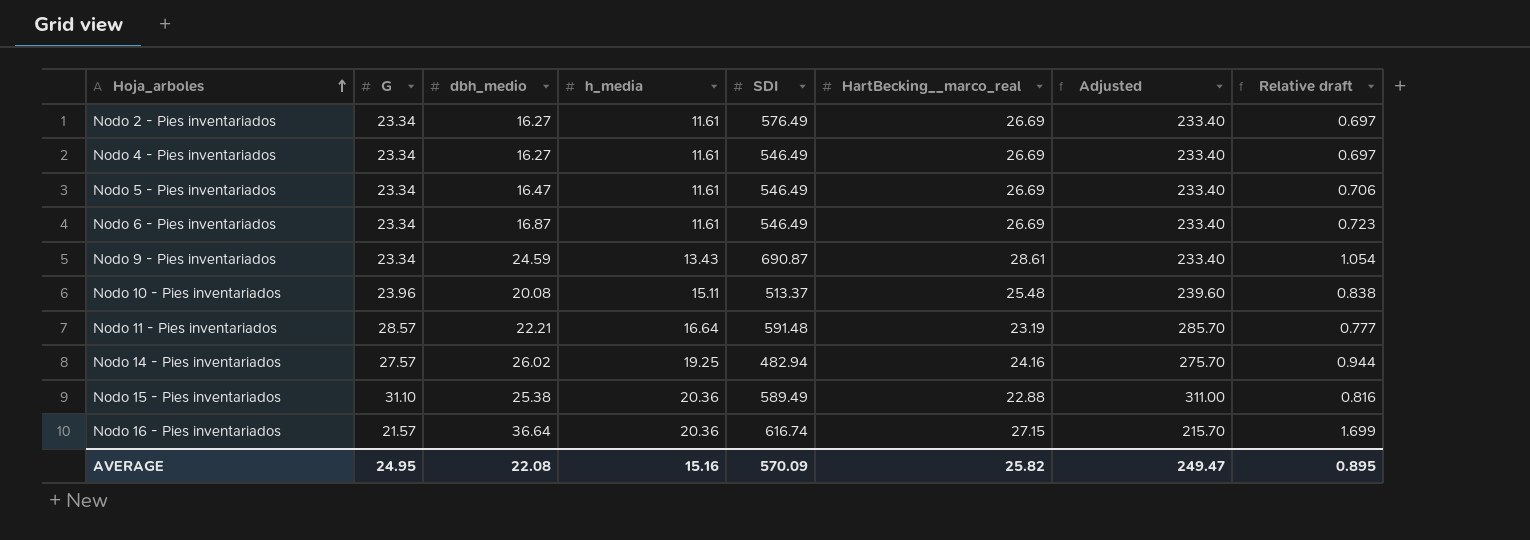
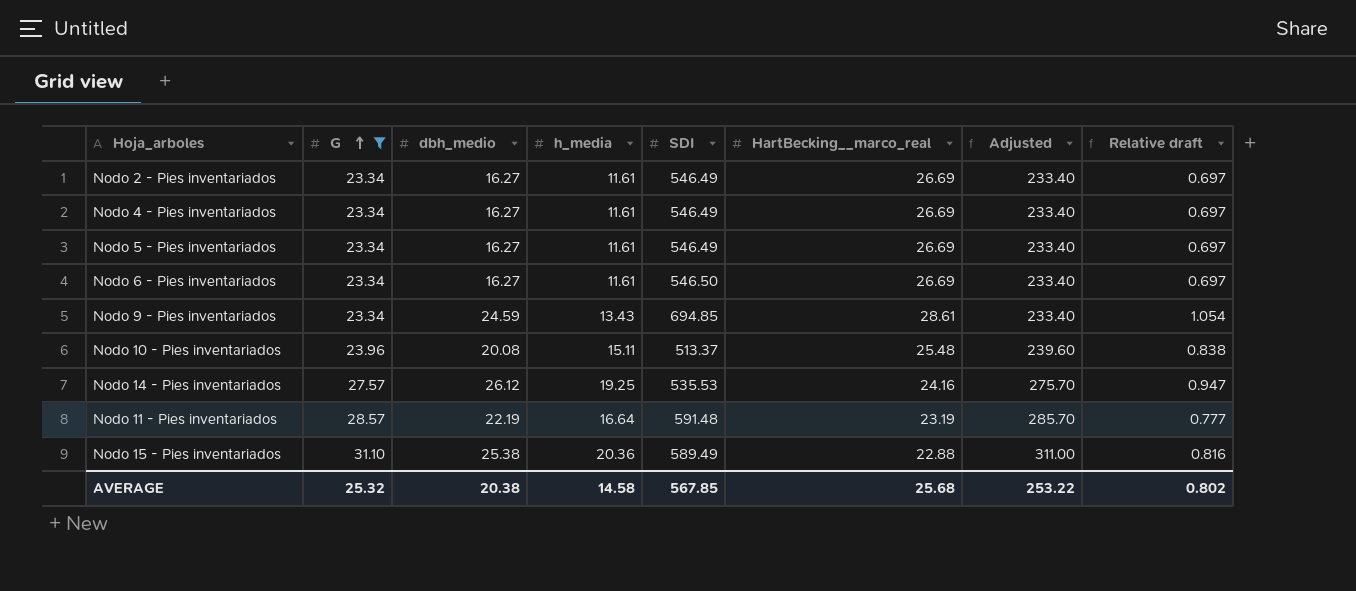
filter: none -> G != 21.57
row order: Hoja_arboles ascending -> G ascending
Nodo 2 - Pies inventariados | SDI: 576.49 -> 546.49
Nodo 5 - Pies inventariados | dbh_medio: 16.47 -> 16.27
Nodo 5 - Pies inventariados | Relative draft: 0.706 -> 0.697
Nodo 6 - Pies inventariados | dbh_medio: 16.87 -> 16.27
Nodo 6 - Pies inventariados | SDI: 546.49 -> 546.50
Nodo 6 - Pies inventariados | Relative draft: 0.723 -> 0.697
Nodo 9 - Pies inventariados | SDI: 690.87 -> 694.85
Nodo 14 - Pies inventariados | dbh_medio: 26.02 -> 26.12
Nodo 14 - Pies inventariados | SDI: 482.94 -> 535.53
Nodo 14 - Pies inventariados | Relative draft: 0.944 -> 0.947
Nodo 11 - Pies inventariados | dbh_medio: 22.21 -> 22.19
AVERAGE | G: 24.95 -> 25.32
AVERAGE | dbh_medio: 22.08 -> 20.38
AVERAGE | h_media: 15.16 -> 14.58
AVERAGE | SDI: 570.09 -> 567.85
AVERAGE | HartBecking__marco_real: 25.82 -> 25.68
AVERAGE | Adjusted: 249.47 -> 253.22
AVERAGE | Relative draft: 0.895 -> 0.802

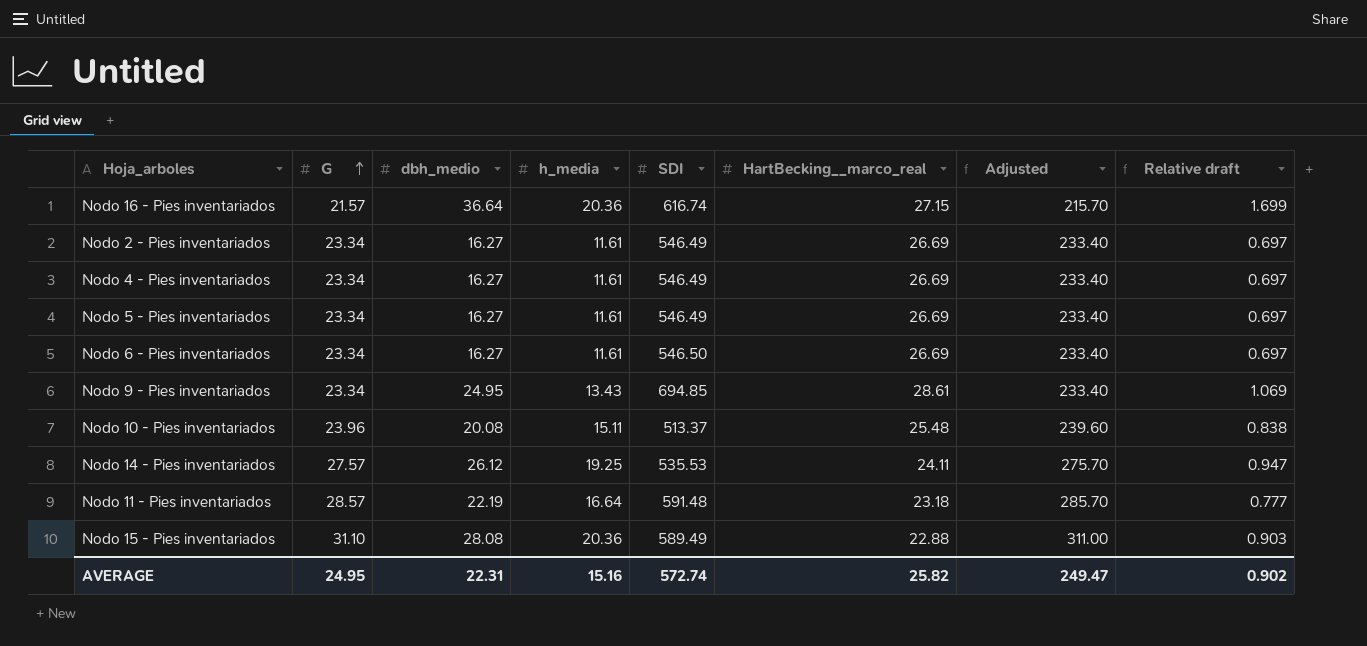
filter: G != 21.57 -> none
Nodo 9 - Pies inventariados | dbh_medio: 24.59 -> 24.95
Nodo 9 - Pies inventariados | Relative draft: 1.054 -> 1.069
Nodo 14 - Pies inventariados | HartBecking__marco_real: 24.16 -> 24.11
Nodo 11 - Pies inventariados | HartBecking__marco_real: 23.19 -> 23.18
Nodo 15 - Pies inventariados | dbh_medio: 25.38 -> 28.08
Nodo 15 - Pies inventariados | Relative draft: 0.816 -> 0.903
AVERAGE | G: 25.32 -> 24.95
AVERAGE | dbh_medio: 20.38 -> 22.31
AVERAGE | h_media: 14.58 -> 15.16
AVERAGE | SDI: 567.85 -> 572.74
AVERAGE | HartBecking__marco_real: 25.68 -> 25.82
AVERAGE | Adjusted: 253.22 -> 249.47
AVERAGE | Relative draft: 0.802 -> 0.902

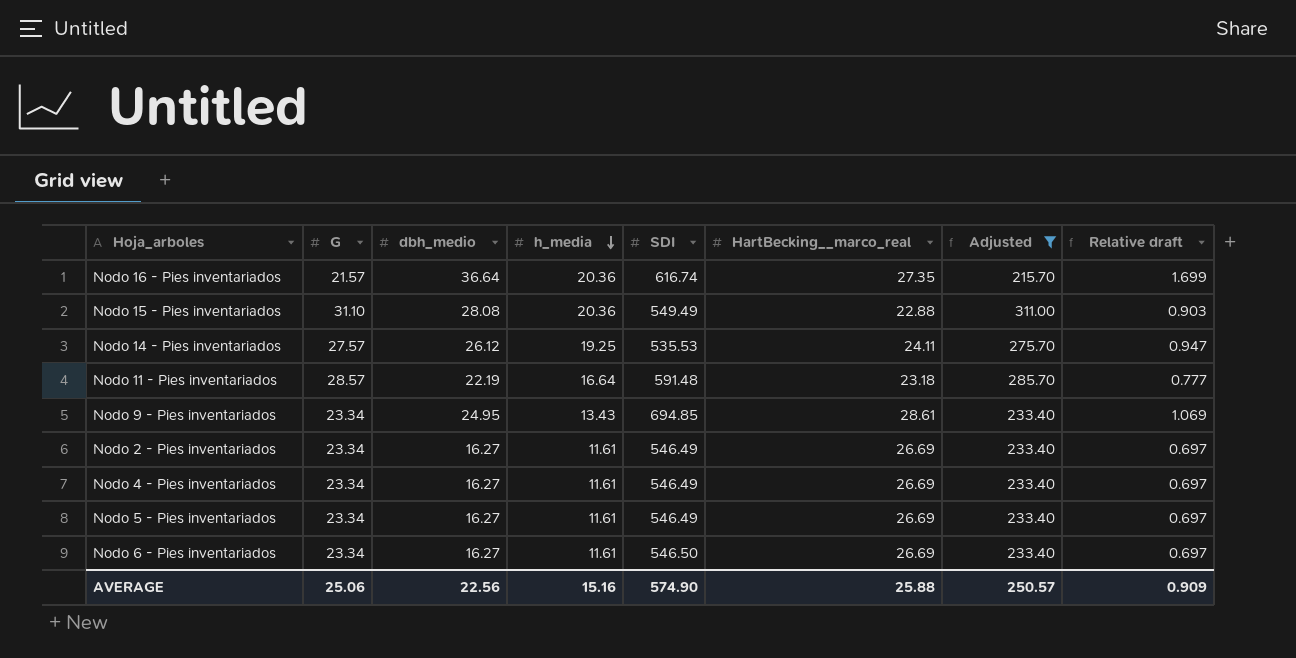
filter: none -> Adjusted != 239.60
row order: G ascending -> h_media descending
Nodo 16 - Pies inventariados | HartBecking__marco_real: 27.15 -> 27.35
Nodo 15 - Pies inventariados | SDI: 589.49 -> 549.49
AVERAGE | G: 24.95 -> 25.06
AVERAGE | dbh_medio: 22.31 -> 22.56
AVERAGE | SDI: 572.74 -> 574.90
AVERAGE | HartBecking__marco_real: 25.82 -> 25.88
AVERAGE | Adjusted: 249.47 -> 250.57
AVERAGE | Relative draft: 0.902 -> 0.909

